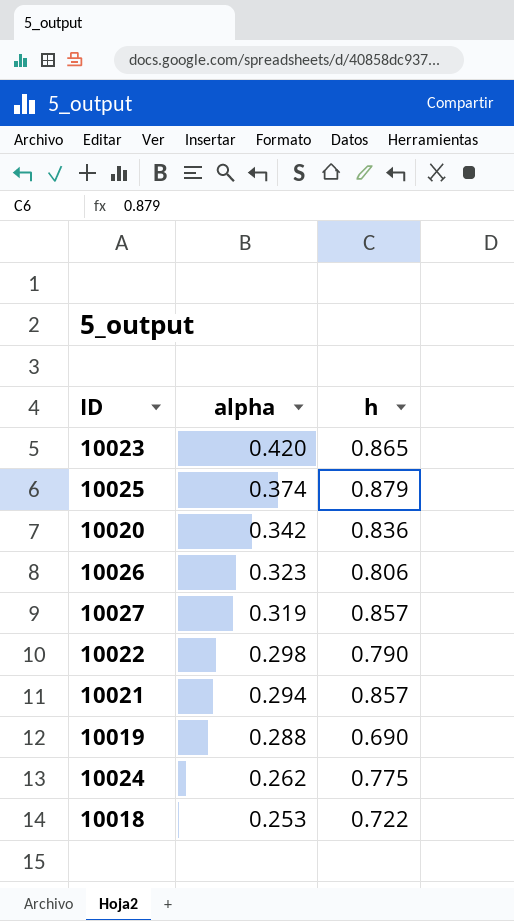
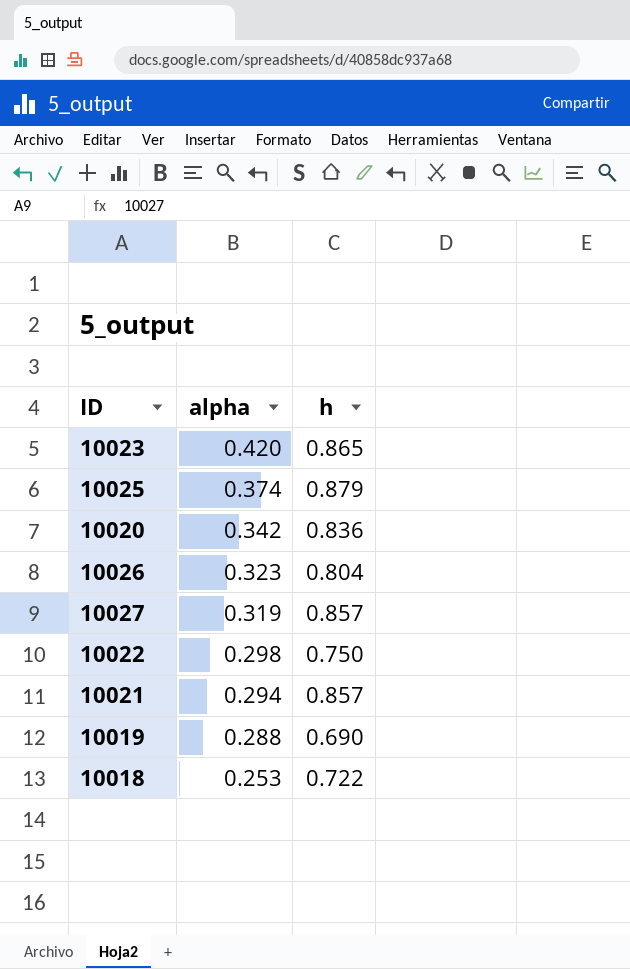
row 10024: 0.262 | 0.775 -> none
10026 | h: 0.806 -> 0.804
10022 | h: 0.790 -> 0.750

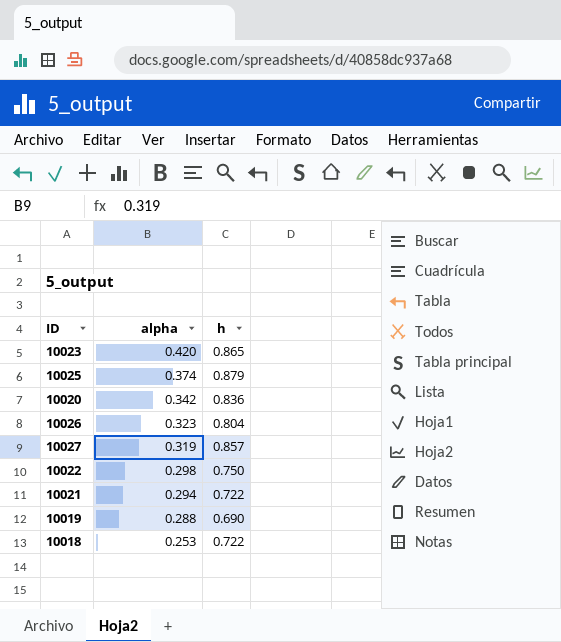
10021 | h: 0.857 -> 0.722

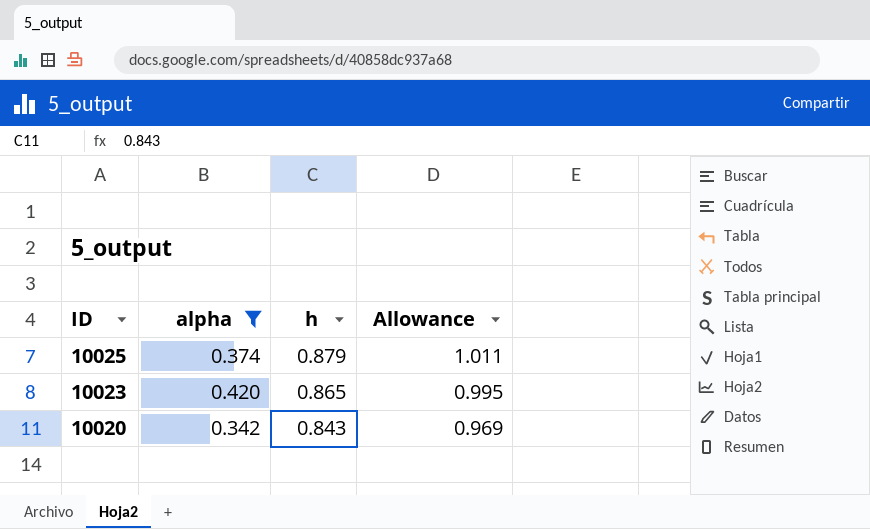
filter: none -> alpha >= 0.342
row order: alpha descending -> ID descending
column Allowance | formula: none -> [h] * 1.15
10020 | h: 0.836 -> 0.843

